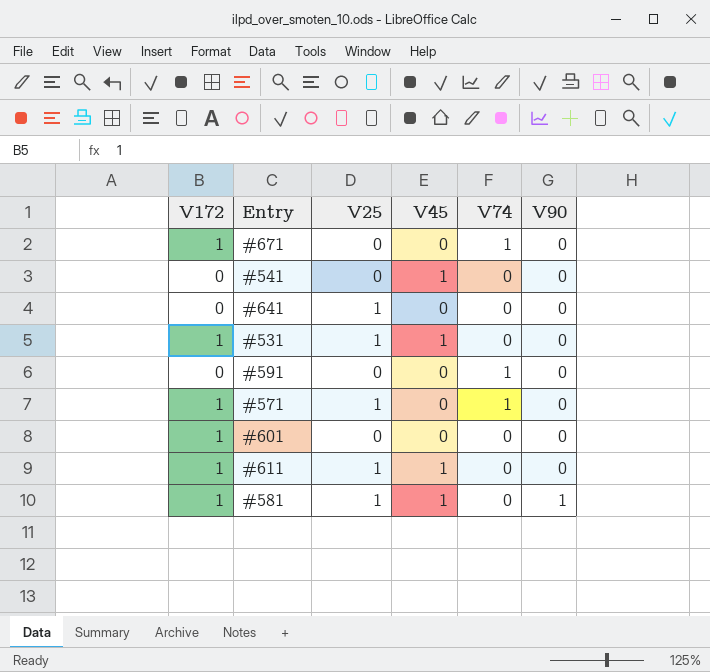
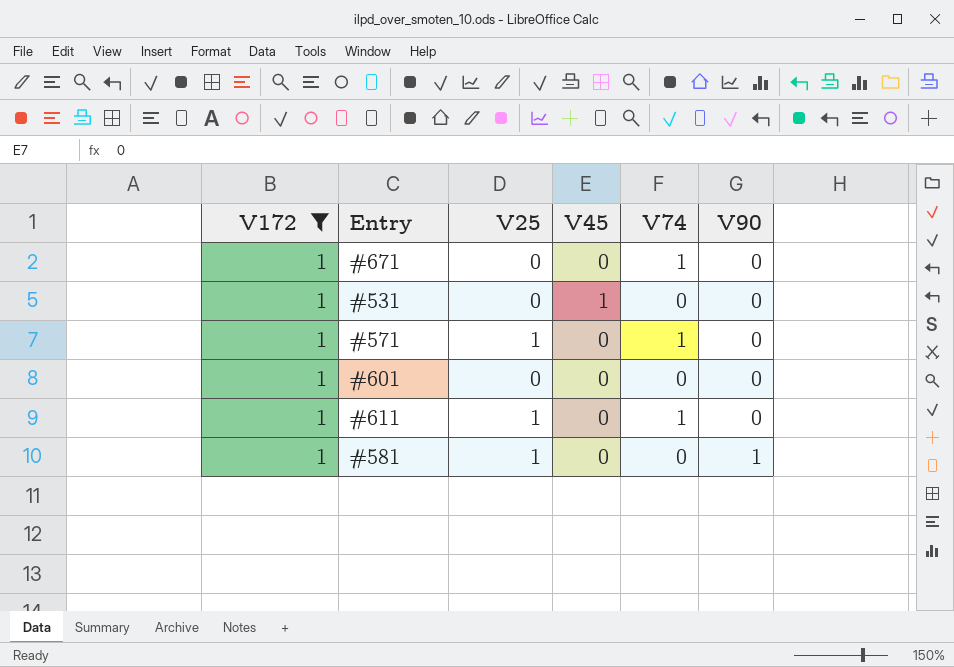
filter: none -> V172 = 1
#531 | V25: 1 -> 0
#611 | V45: 1 -> 0
#611 | V74: 0 -> 1
#581 | V45: 1 -> 0

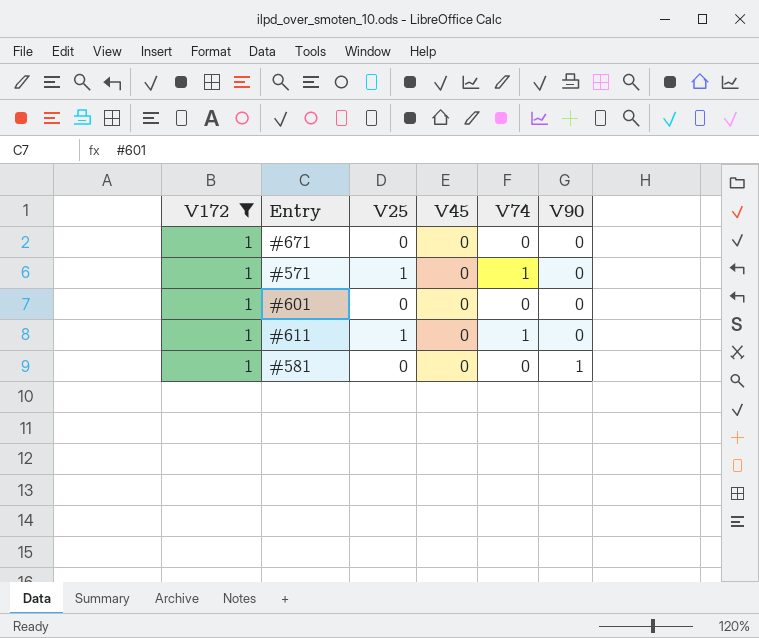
row #531: 1 | 0 | 1 | 0 | 0 -> none
#671 | V74: 1 -> 0
#581 | V25: 1 -> 0

